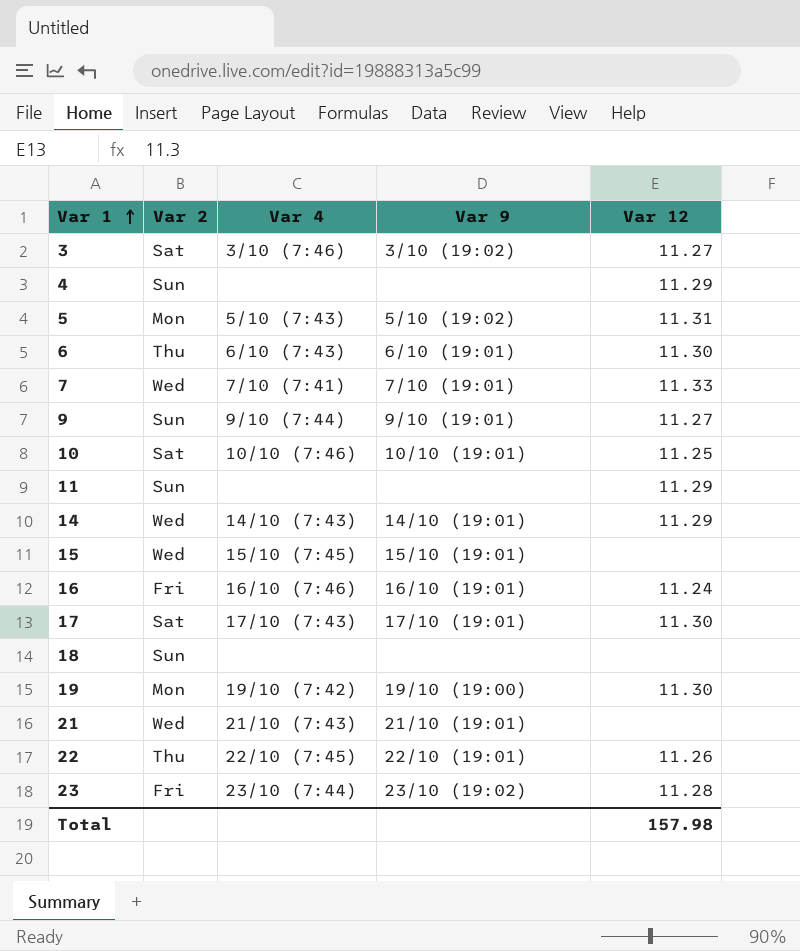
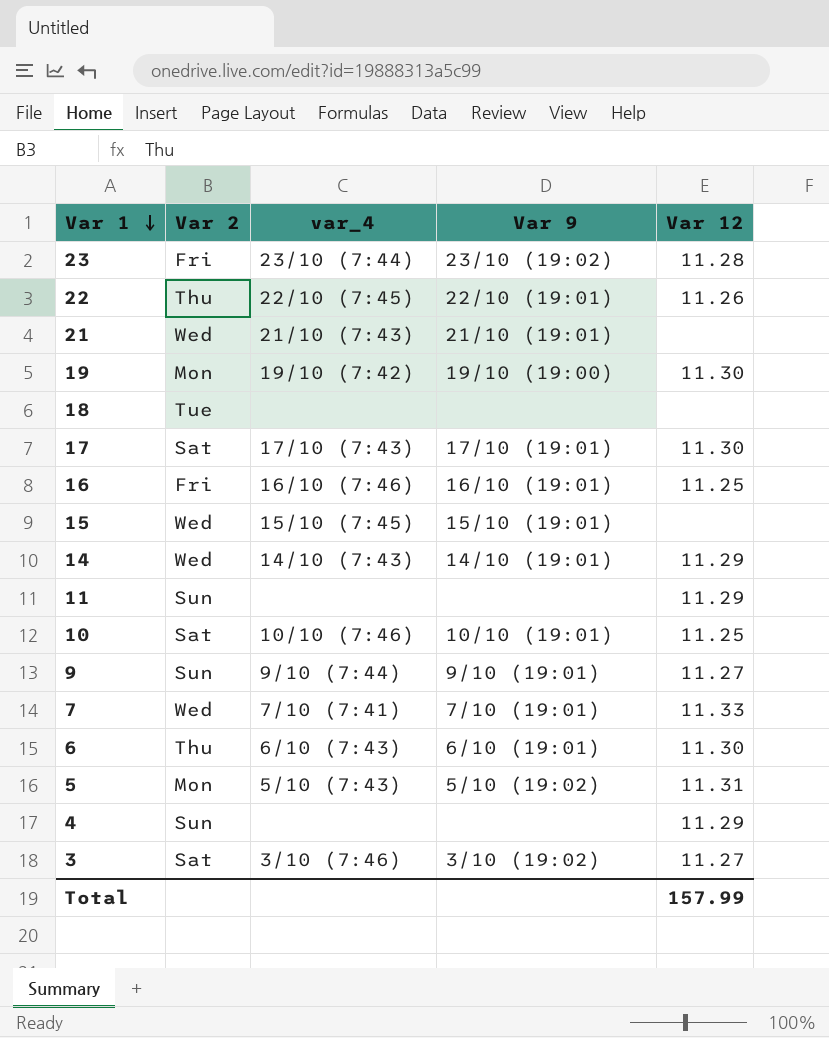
row order: Var 1 ascending -> Var 1 descending
column name: Var 4 -> var_4
18 | Var 2: Sun -> Tue
16 | Var 12: 11.24 -> 11.25
Total | Var 12: 157.98 -> 157.99

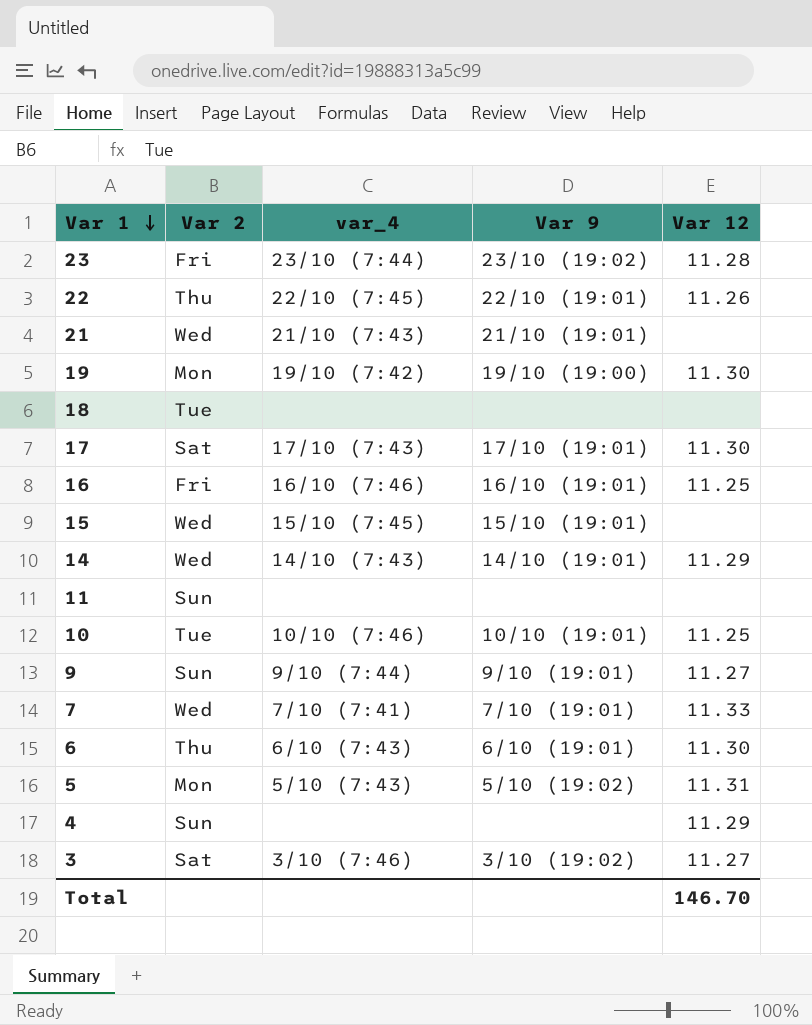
11 | Var 12: 11.29 -> none
10 | Var 2: Sat -> Tue
Total | Var 12: 157.99 -> 146.70

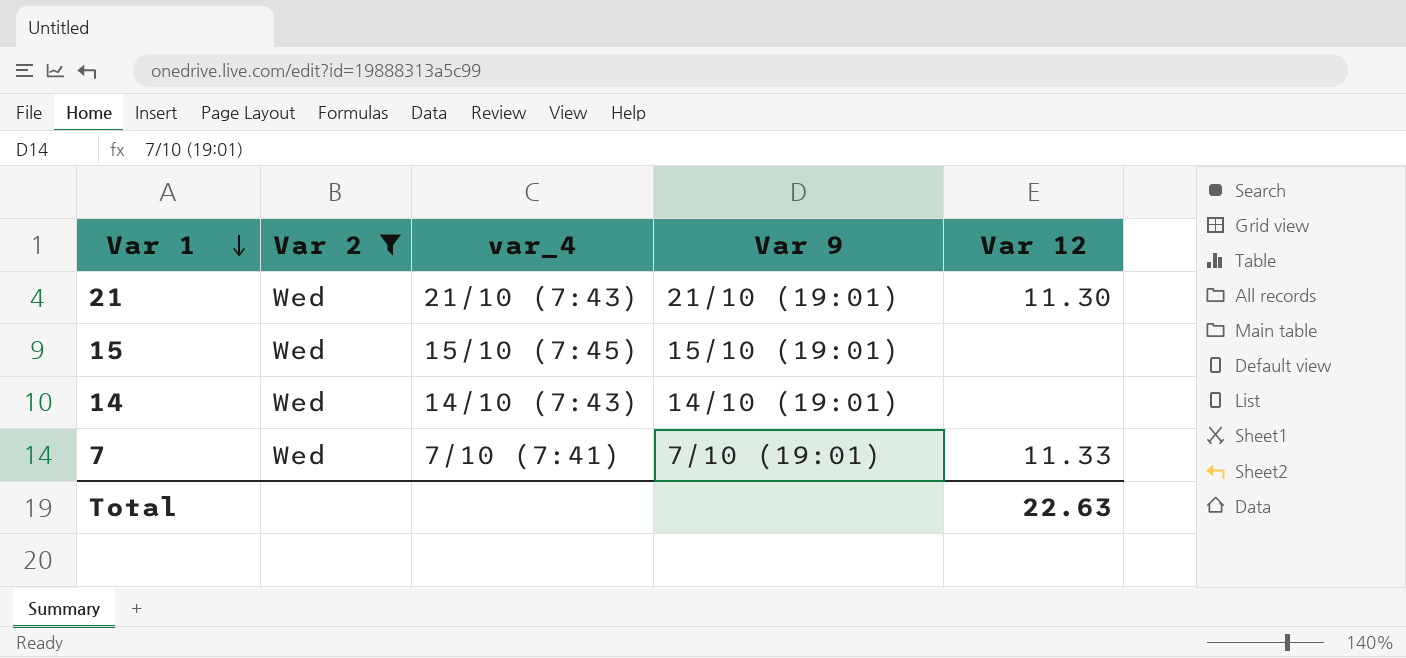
filter: none -> Var 2 = Wed
21 | Var 12: none -> 11.30
14 | Var 12: 11.29 -> none
Total | Var 12: 146.70 -> 22.63

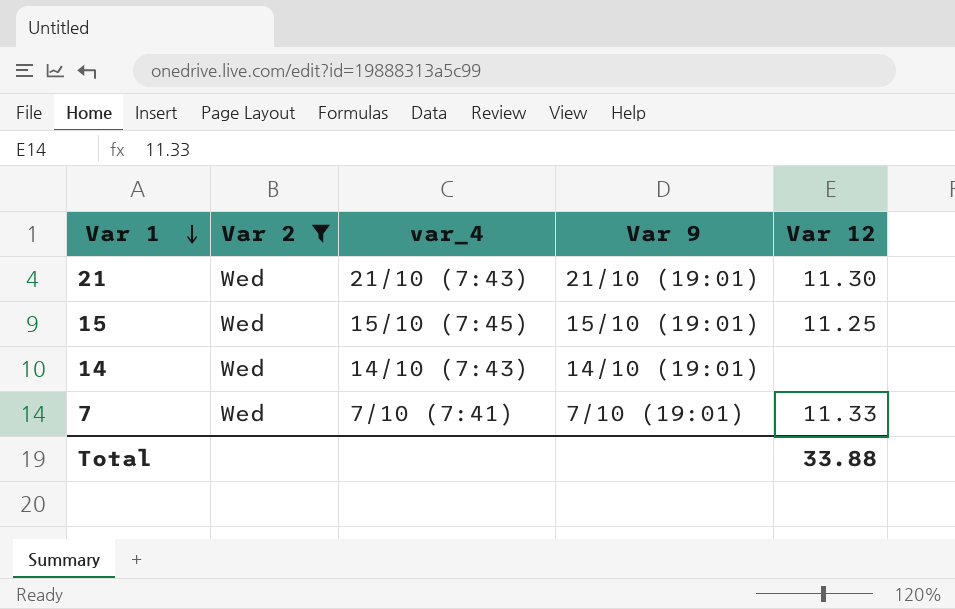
15 | Var 12: none -> 11.25
Total | Var 12: 22.63 -> 33.88

